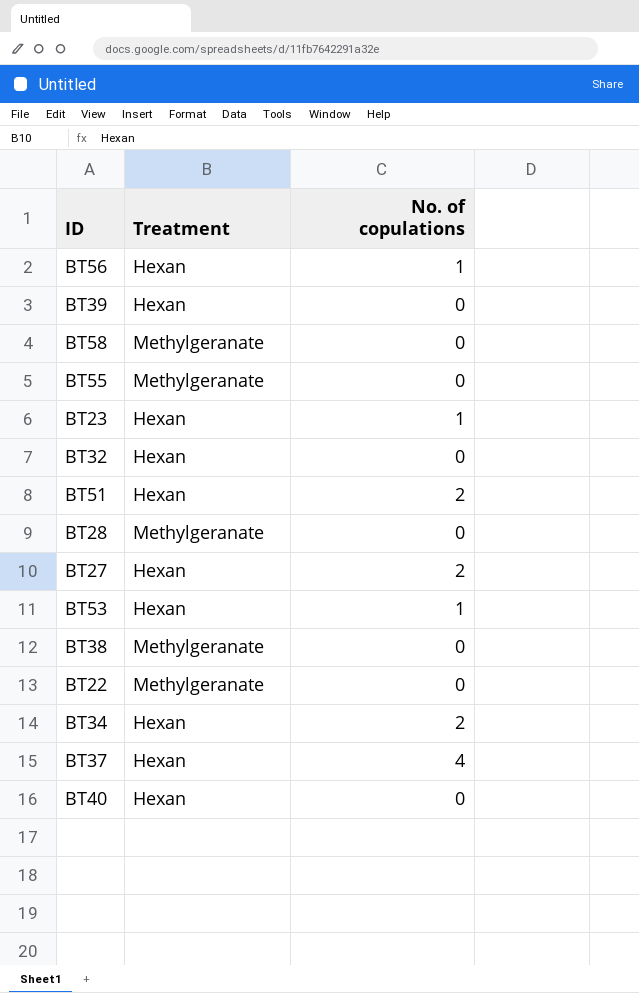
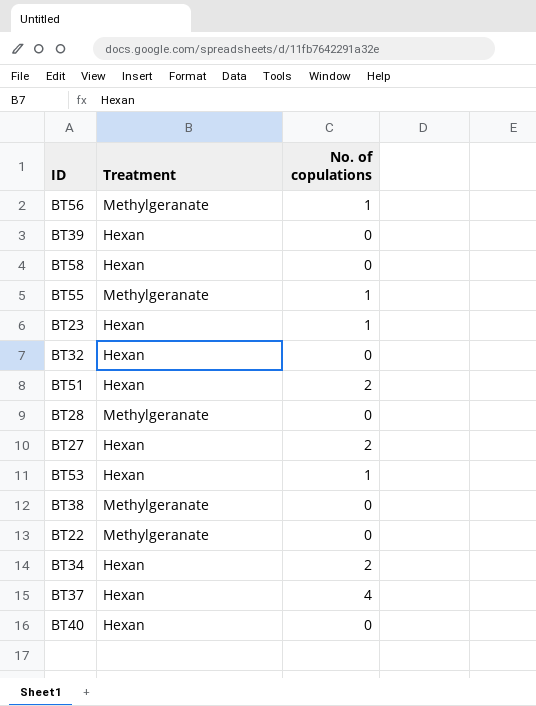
BT56 | Treatment: Hexan -> Methylgeranate
BT58 | Treatment: Methylgeranate -> Hexan
BT55 | No. of copulations: 0 -> 1

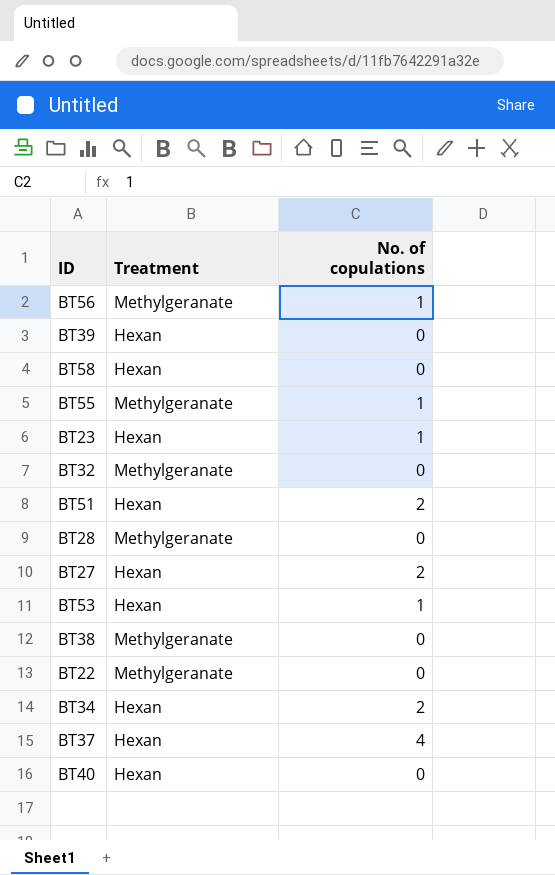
BT32 | Treatment: Hexan -> Methylgeranate

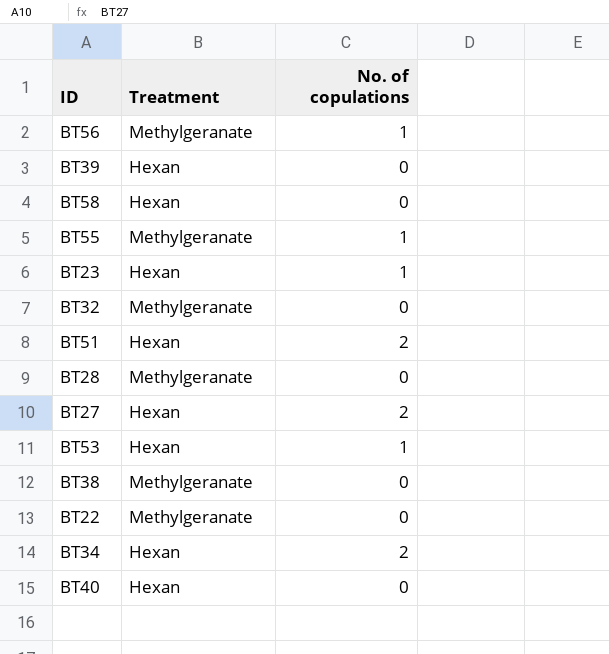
row BT37: Hexan | 4 -> none

